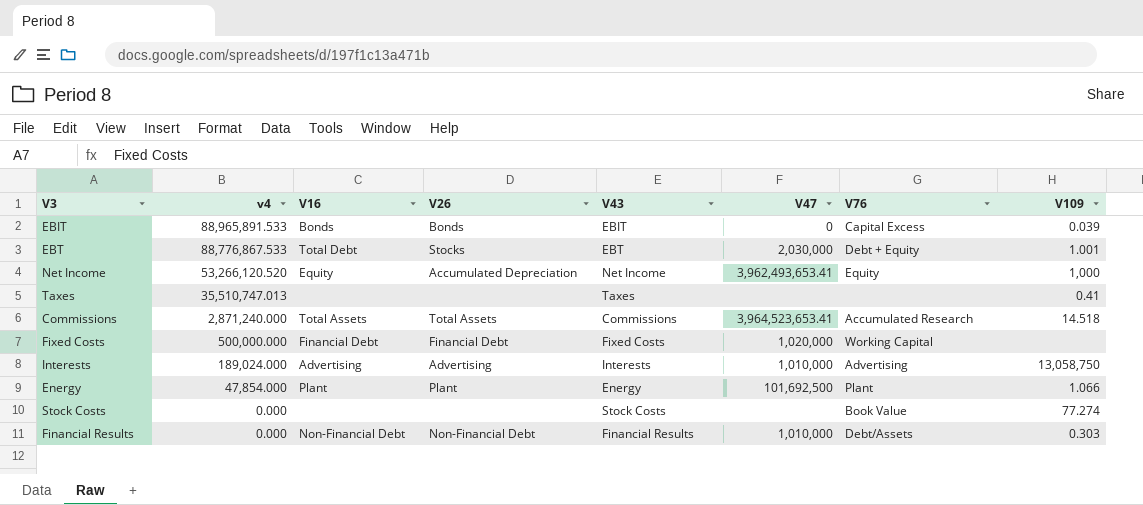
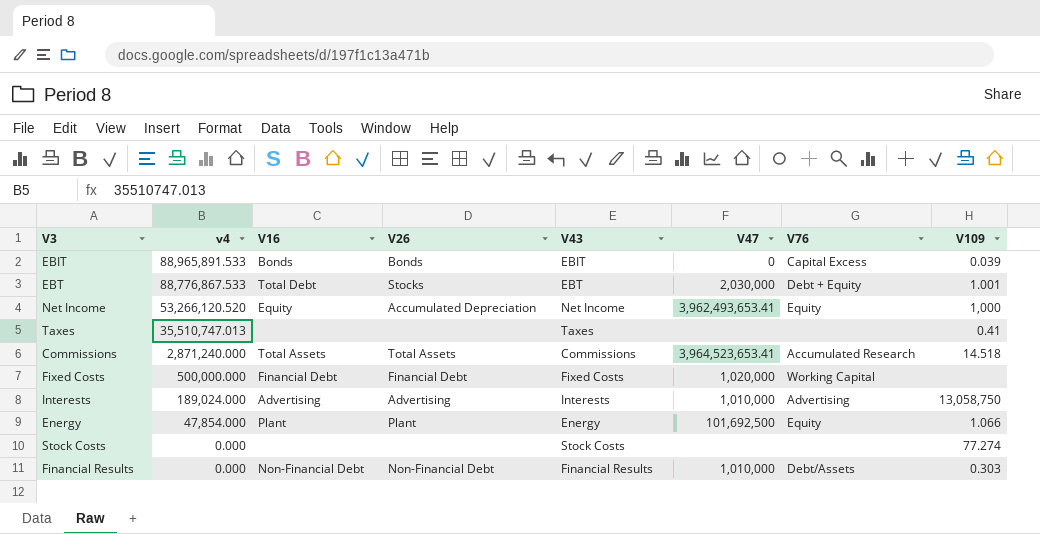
Energy | V76: Plant -> Equity
Stock Costs | V76: Book Value -> none

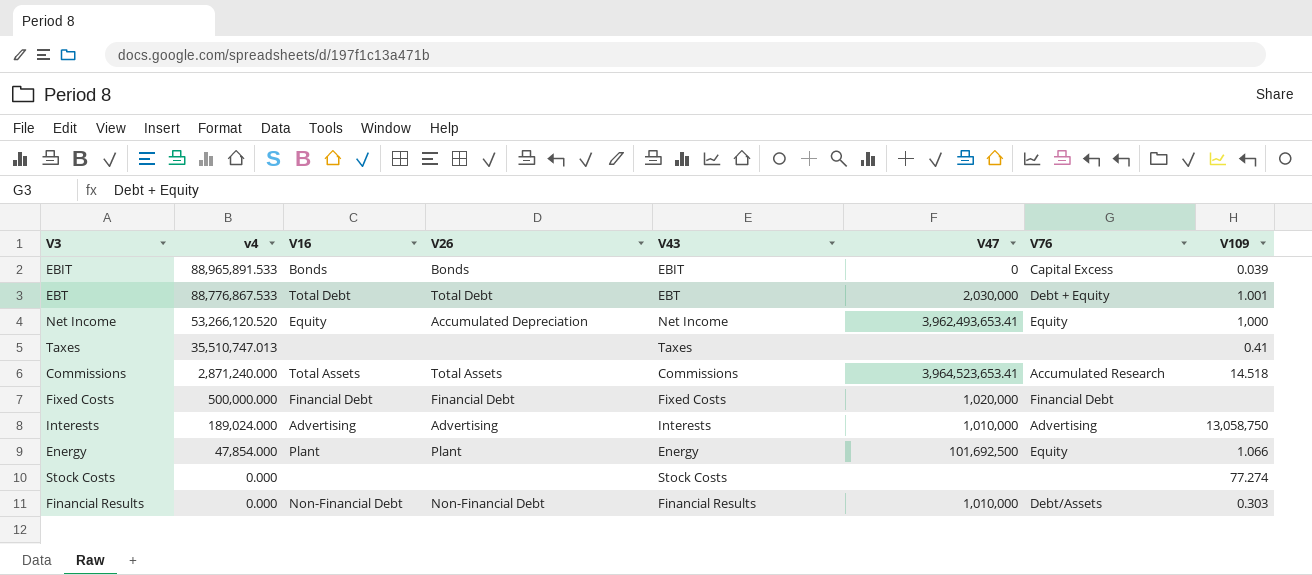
EBT | V26: Stocks -> Total Debt
Fixed Costs | V76: Working Capital -> Financial Debt

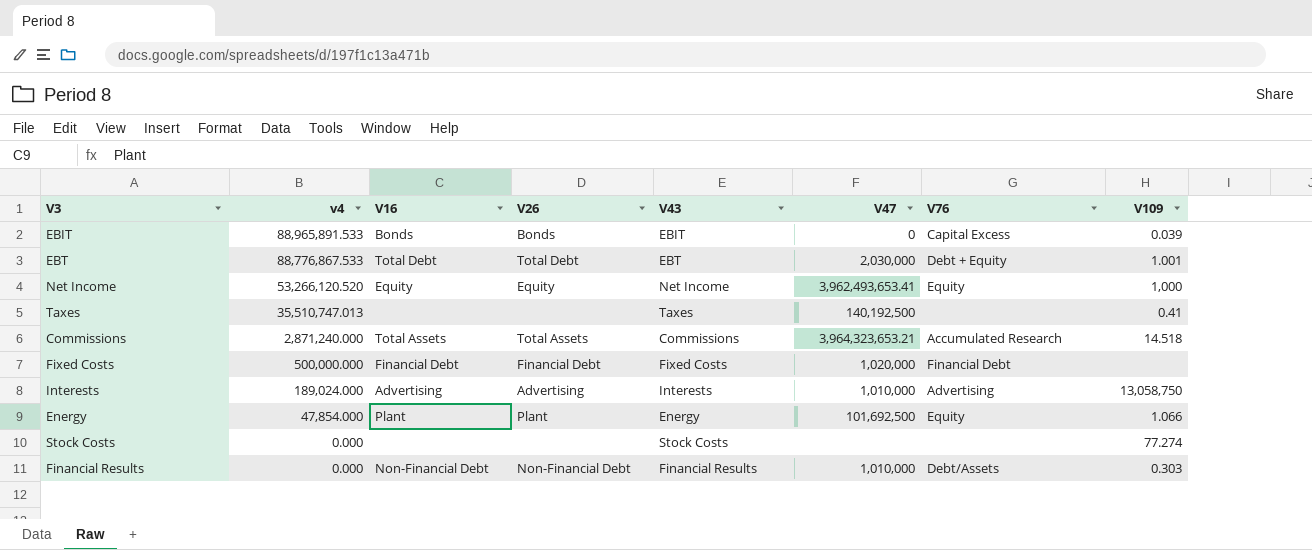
Net Income | V26: Accumulated Depreciation -> Equity
Taxes | V47: none -> 140,192,500
Commissions | V47: 3,964,523,653.41 -> 3,964,323,653.21

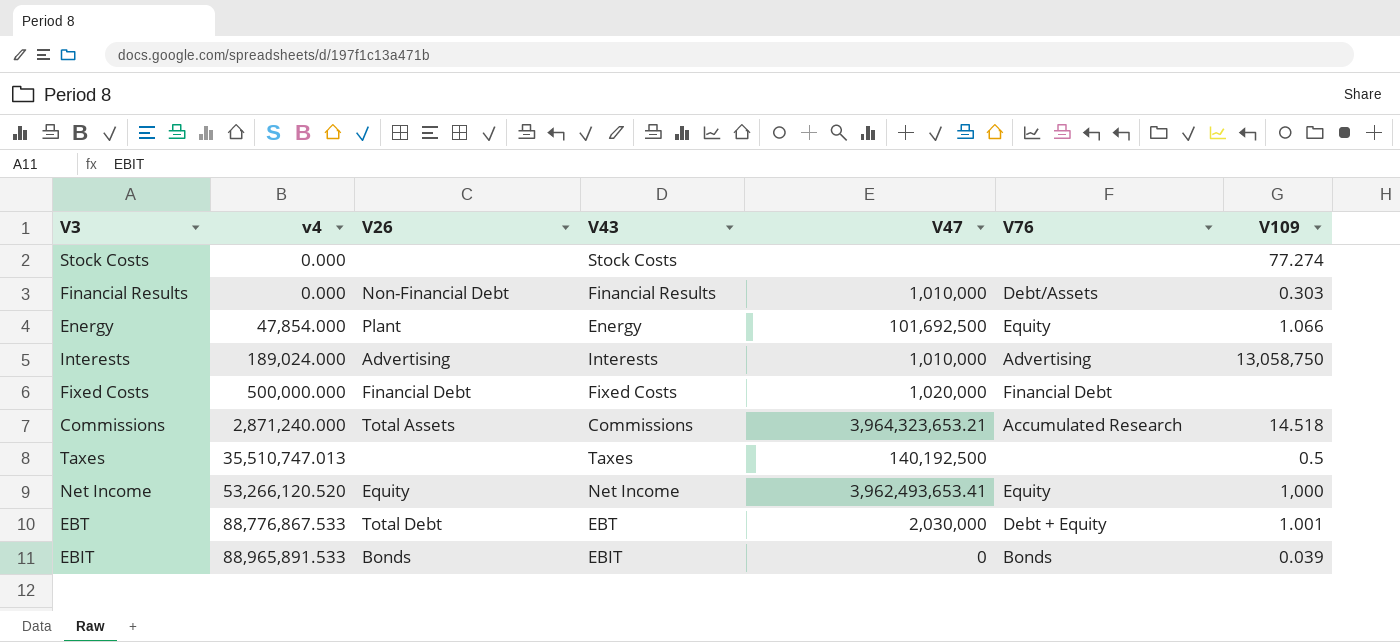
row order: v4 descending -> v4 ascending
column V16 | position: 3 -> none
Taxes | V109: 0.41 -> 0.5
EBIT | V76: Capital Excess -> Bonds

